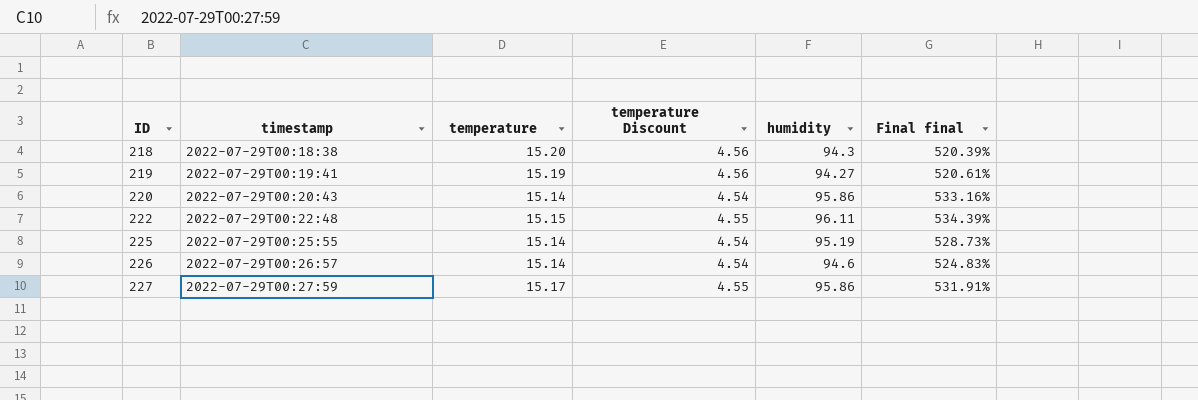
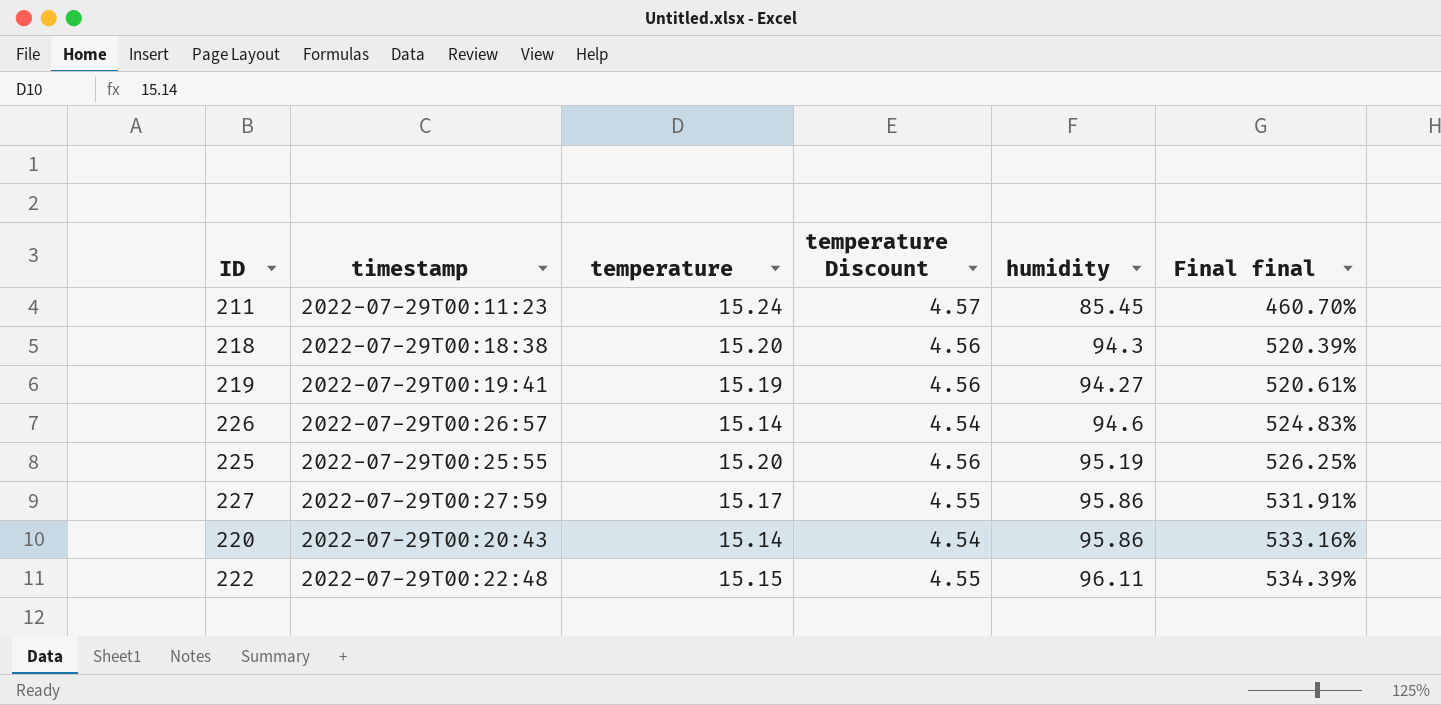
row order: ID ascending -> Final final ascending
row 211: none -> 2022-07-29T00:11:23 | 15.24 | 4.57 | 85.45 | 460.70%
225 | temperature: 15.14 -> 15.20
225 | temperature Discount: 4.54 -> 4.56
225 | Final final: 528.73% -> 526.25%

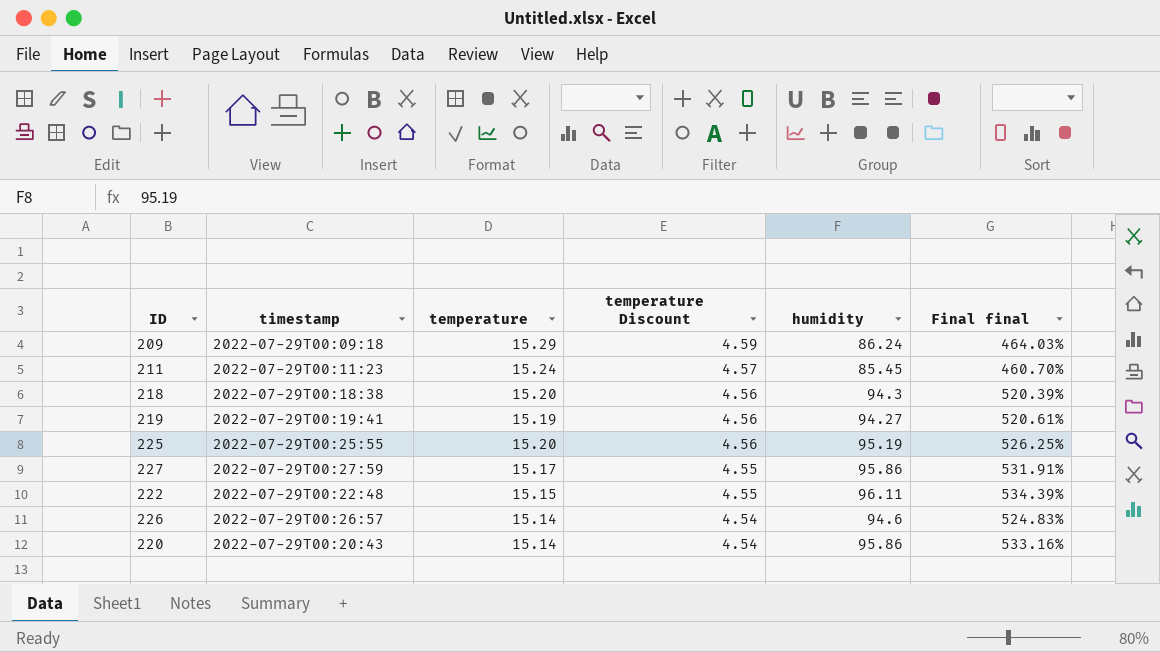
row order: Final final ascending -> temperature Discount descending
row 209: none -> 2022-07-29T00:09:18 | 15.29 | 4.59 | 86.24 | 464.03%

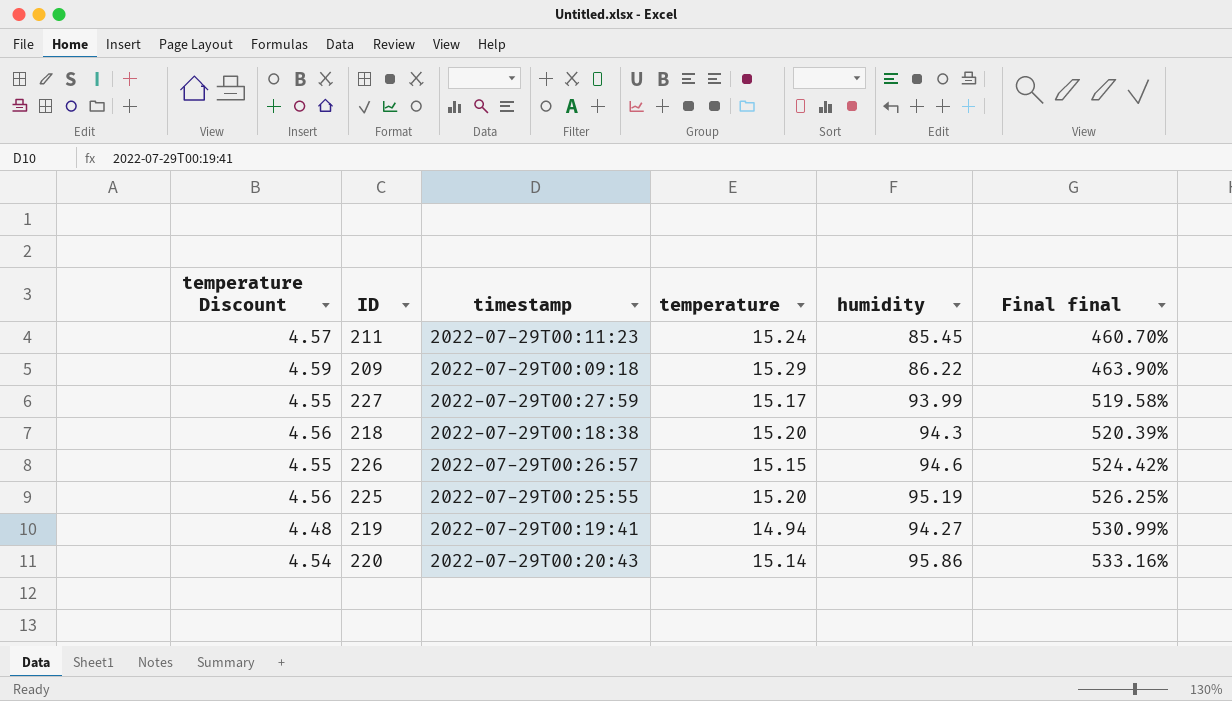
row order: temperature Discount descending -> Final final ascending
column temperature Discount | position: 4 -> 1
row 222: 2022-07-29T00:22:48 | 15.15 | 4.55 | 96.11 | 534.39% -> none
209 | humidity: 86.24 -> 86.22
209 | Final final: 464.03% -> 463.90%
227 | humidity: 95.86 -> 93.99
227 | Final final: 531.91% -> 519.58%
226 | temperature Discount: 4.54 -> 4.55
226 | temperature: 15.14 -> 15.15
226 | Final final: 524.83% -> 524.42%
219 | temperature Discount: 4.56 -> 4.48
219 | temperature: 15.19 -> 14.94
219 | Final final: 520.61% -> 530.99%

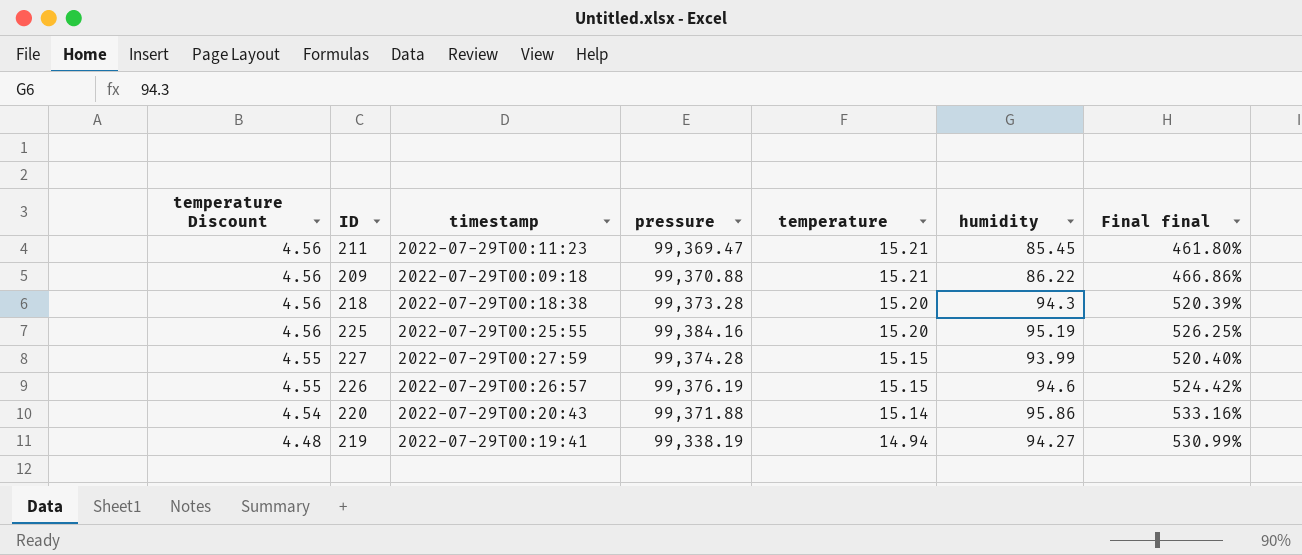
row order: Final final ascending -> temperature Discount descending
column pressure | position: none -> 4
211 | temperature Discount: 4.57 -> 4.56
211 | temperature: 15.24 -> 15.21
211 | Final final: 460.70% -> 461.80%
209 | temperature Discount: 4.59 -> 4.56
209 | temperature: 15.29 -> 15.21
209 | Final final: 463.90% -> 466.86%
227 | temperature: 15.17 -> 15.15
227 | Final final: 519.58% -> 520.40%

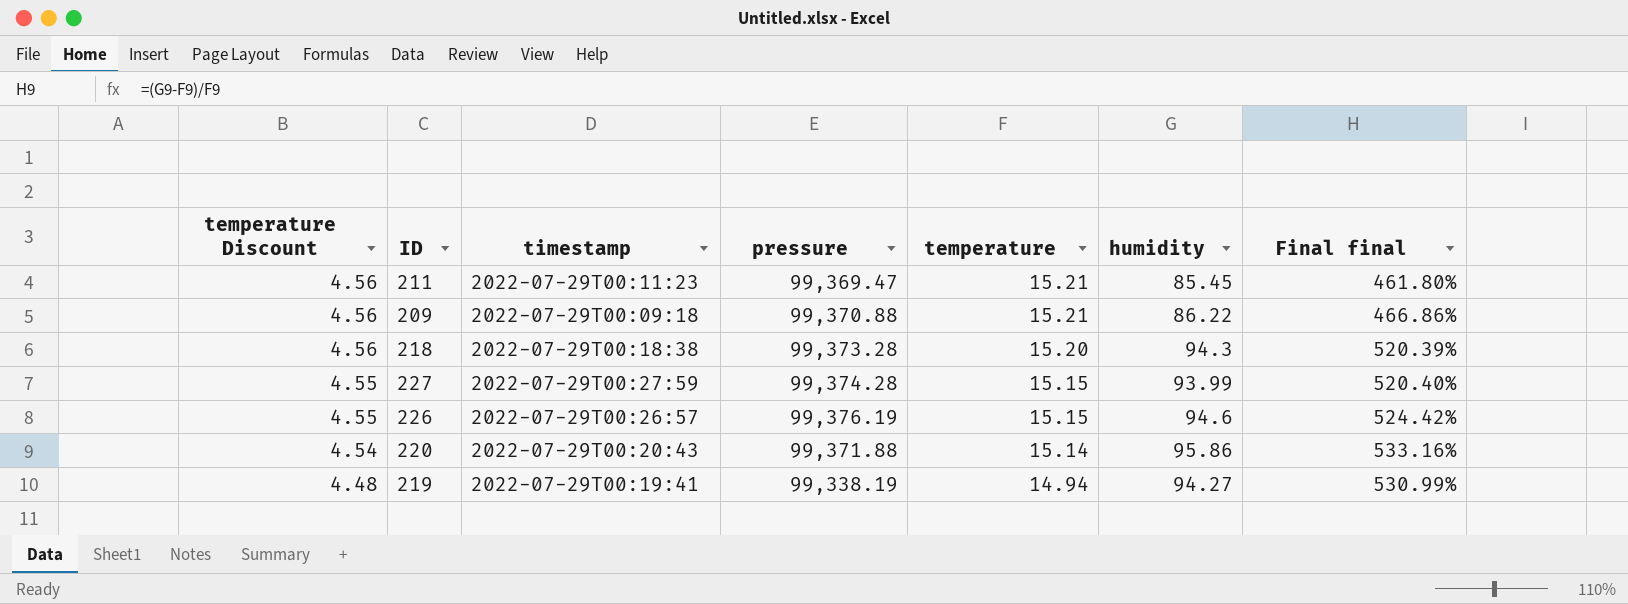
row 225: 4.56 | 2022-07-29T00:25:55 | 99,384.16 | 15.20 | 95.19 | 526.25% -> none

